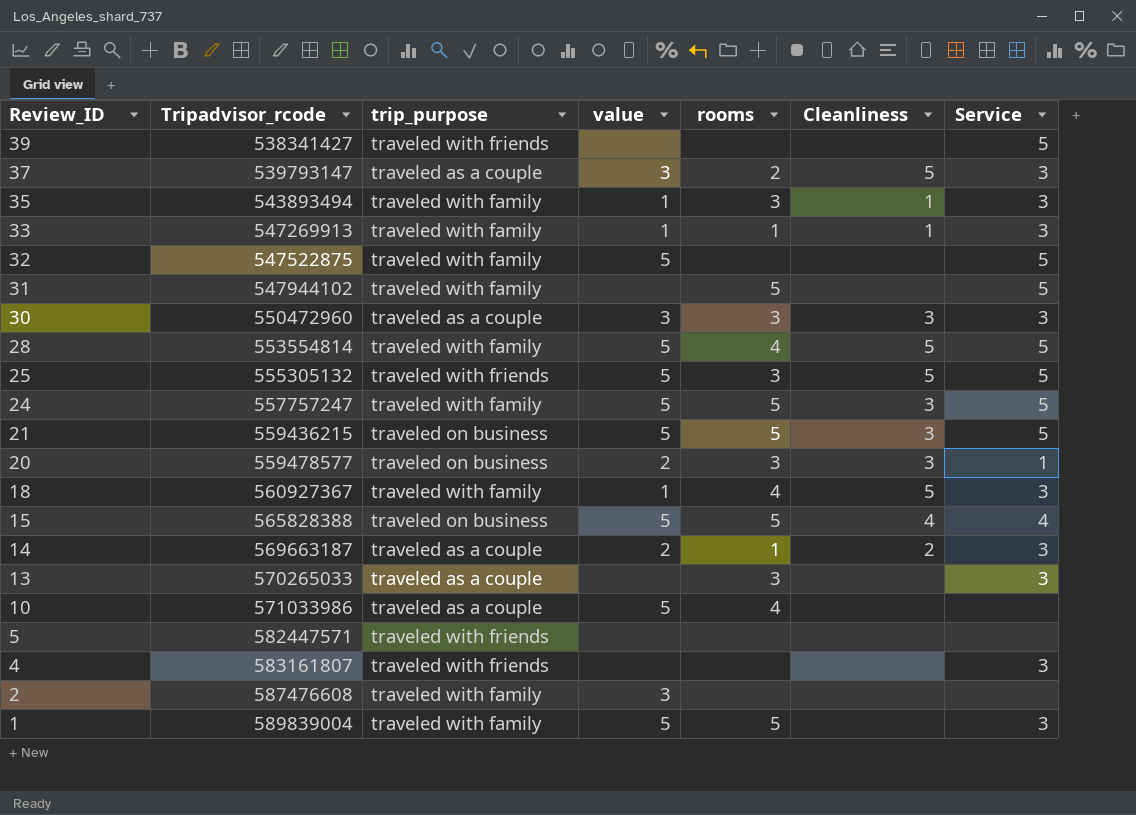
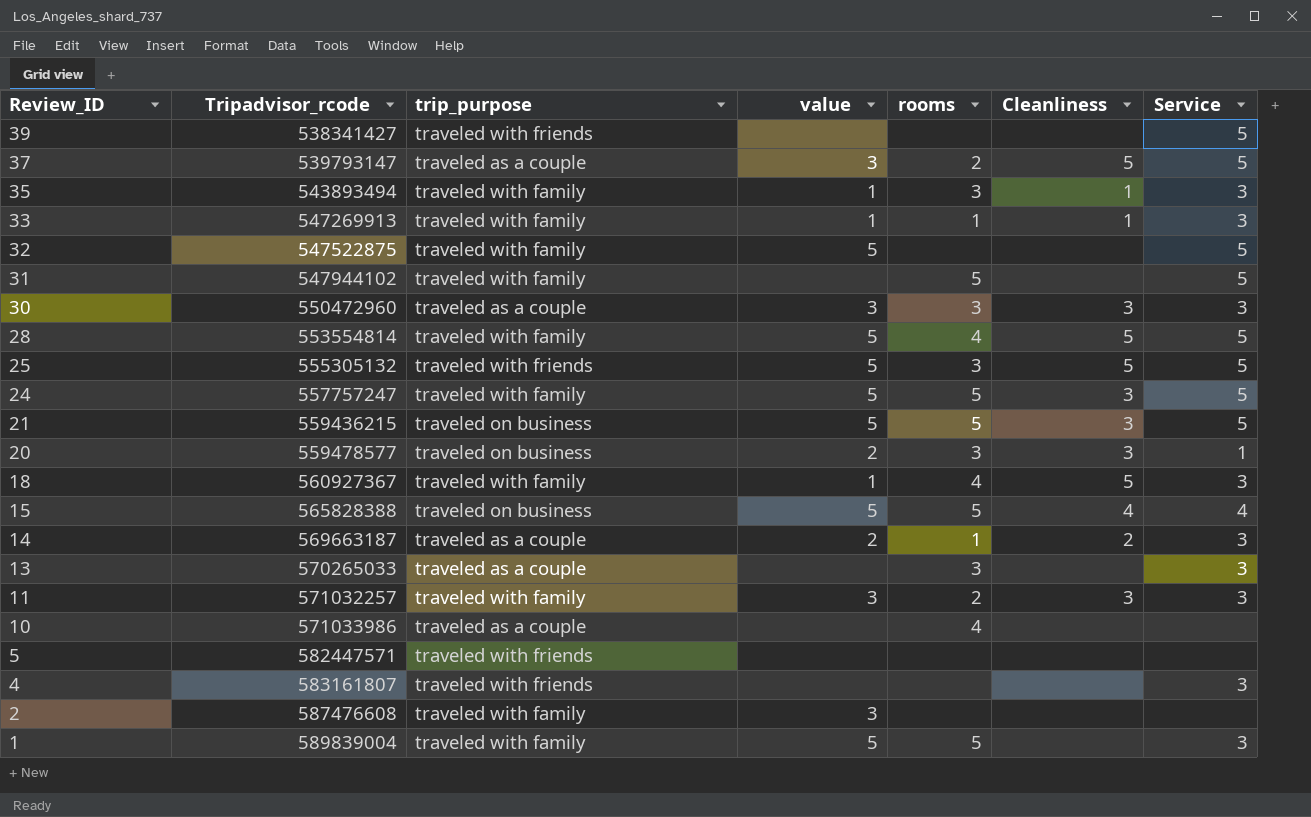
37 | Service: 3 -> 5
row 11: none -> 571032257 | traveled with family | 3 | 2 | 3 | 3
10 | value: 5 -> none

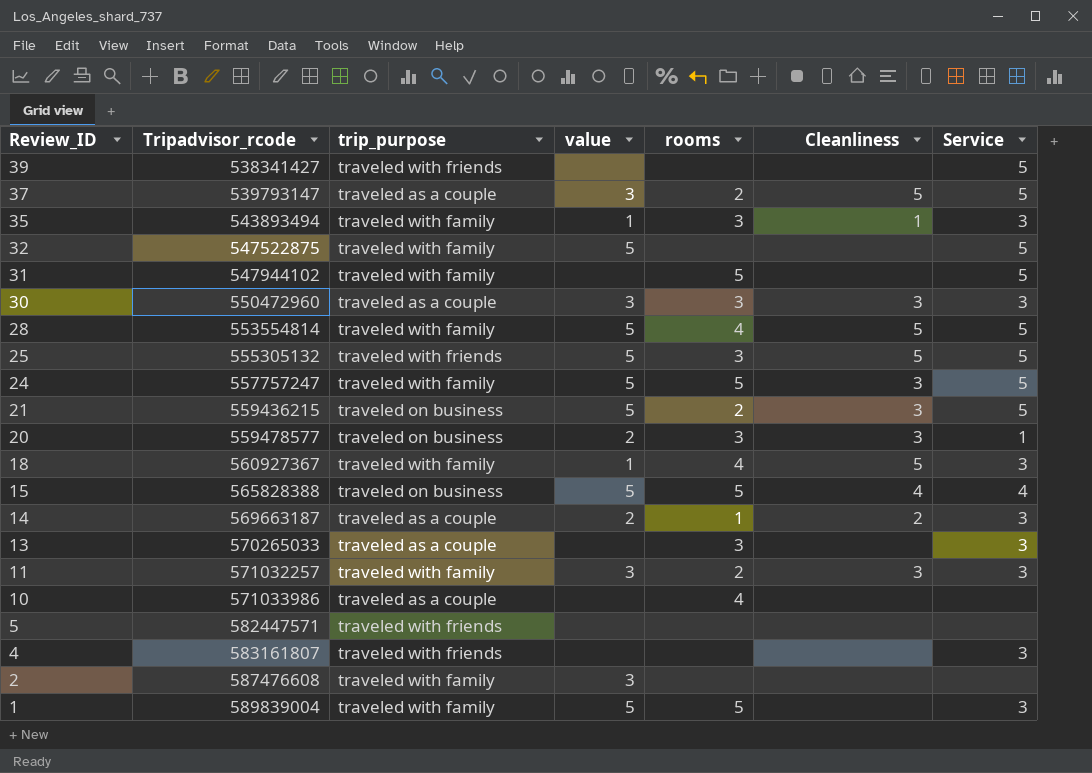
row 33: 547269913 | traveled with family | 1 | 1 | 1 | 3 -> none
21 | rooms: 5 -> 2

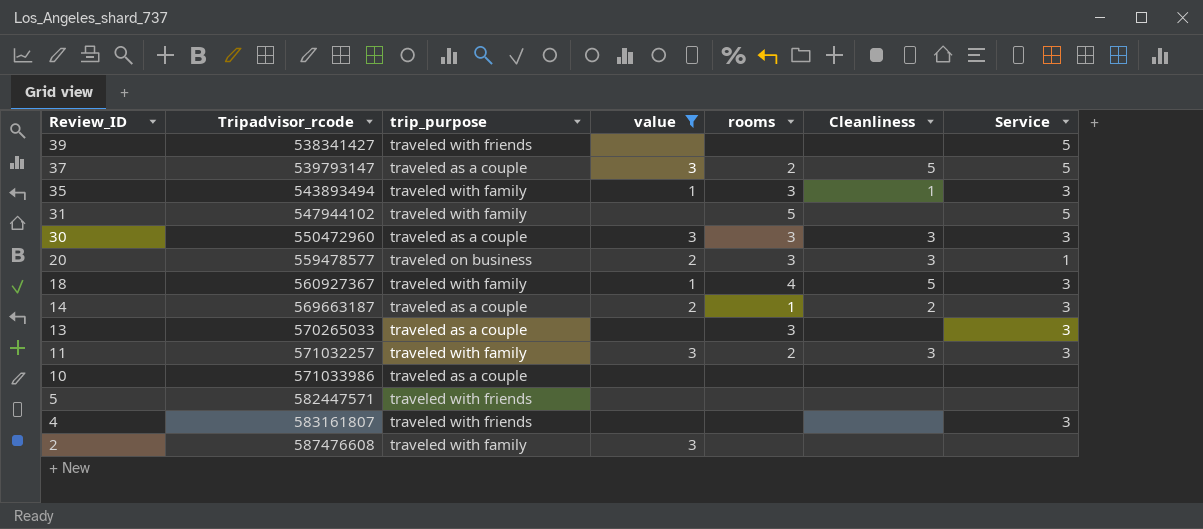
filter: none -> value != 5
10 | rooms: 4 -> none

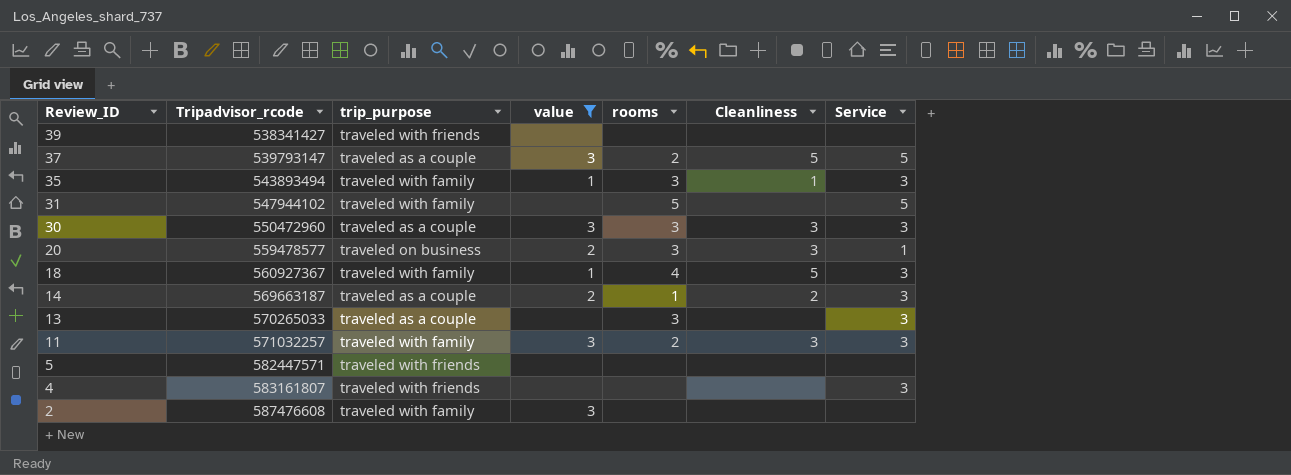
row 10: 571033986 | traveled as a couple | none | none | none | none -> none
39 | Service: 5 -> none

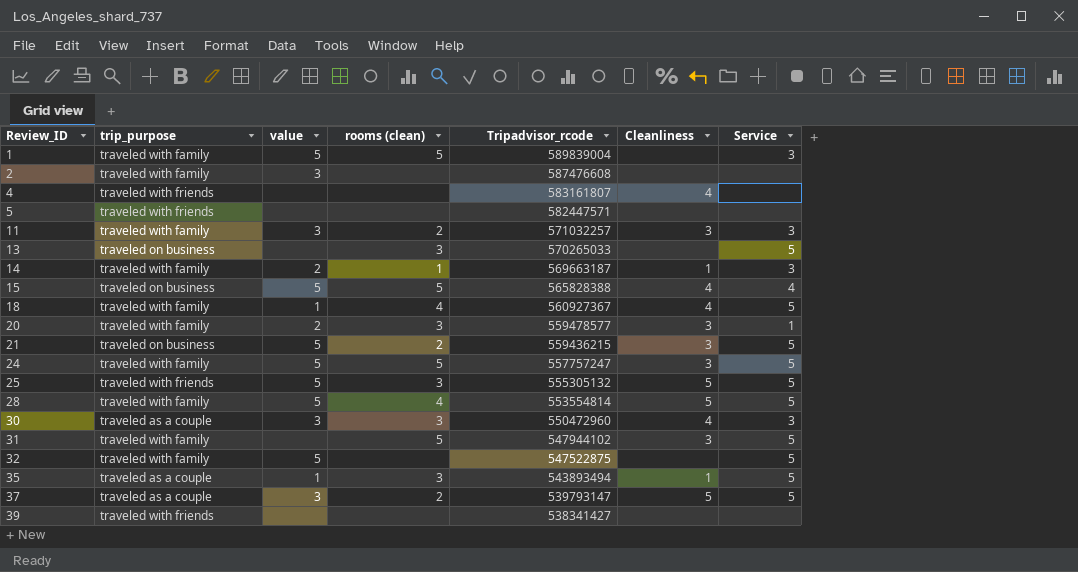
filter: value != 5 -> none
row order: Review_ID descending -> Review_ID ascending
column name: rooms -> rooms (clean)
column Tripadvisor_rcode | position: 2 -> 5
4 | Cleanliness: none -> 4
4 | Service: 3 -> none
13 | trip_purpose: traveled as a couple -> traveled on business
13 | Service: 3 -> 5
14 | trip_purpose: traveled as a couple -> traveled with family
14 | Cleanliness: 2 -> 1
18 | Cleanliness: 5 -> 4
18 | Service: 3 -> 5
20 | trip_purpose: traveled on business -> traveled with family
30 | Cleanliness: 3 -> 4
31 | Cleanliness: none -> 3
35 | trip_purpose: traveled with family -> traveled as a couple
35 | Service: 3 -> 5

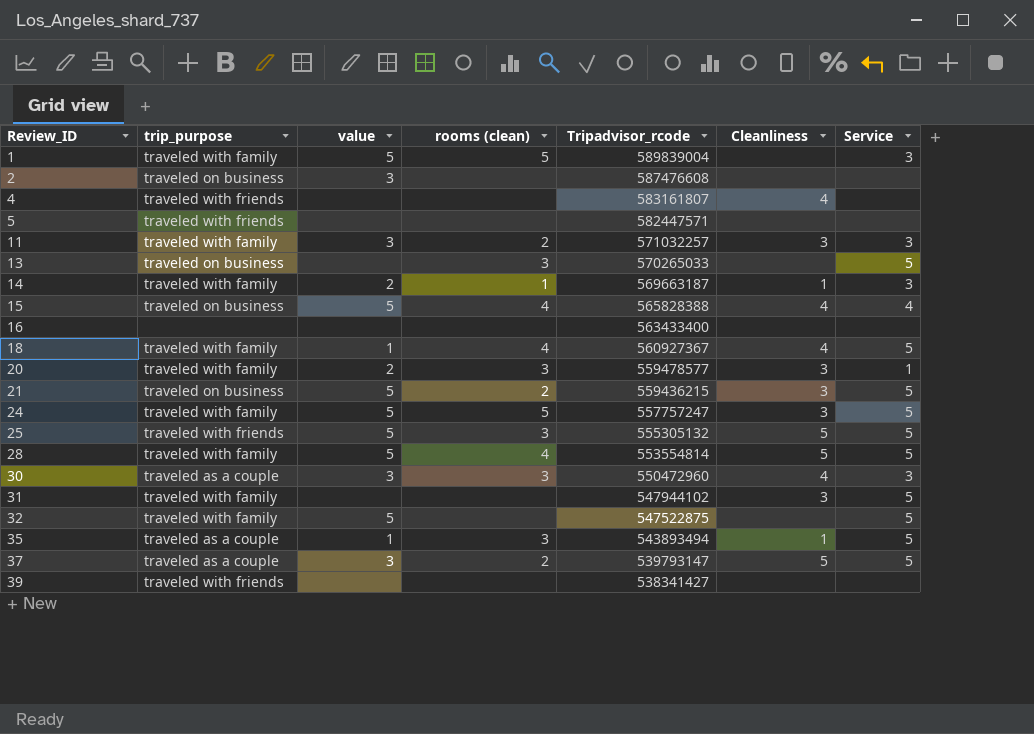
2 | trip_purpose: traveled with family -> traveled on business
15 | rooms (clean): 5 -> 4
row 16: none -> none | none | none | 563433400 | none | none
31 | rooms (clean): 5 -> none

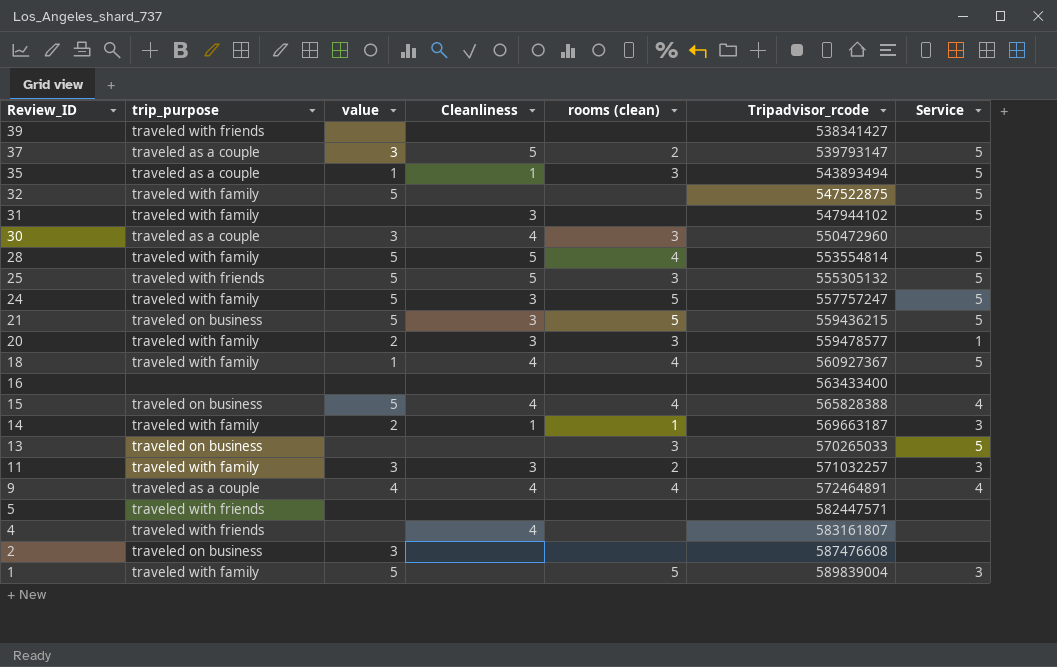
row order: Review_ID ascending -> Review_ID descending
column Cleanliness | position: 6 -> 4
30 | Service: 3 -> none
21 | rooms (clean): 2 -> 5
row 9: none -> traveled as a couple | 4 | 4 | 4 | 572464891 | 4

